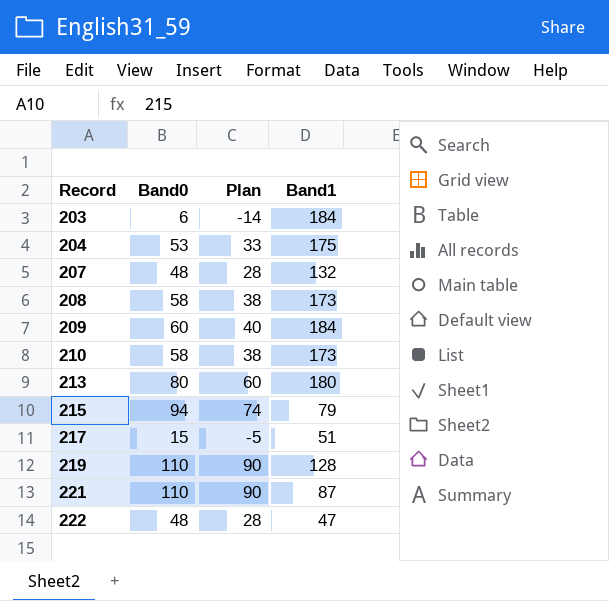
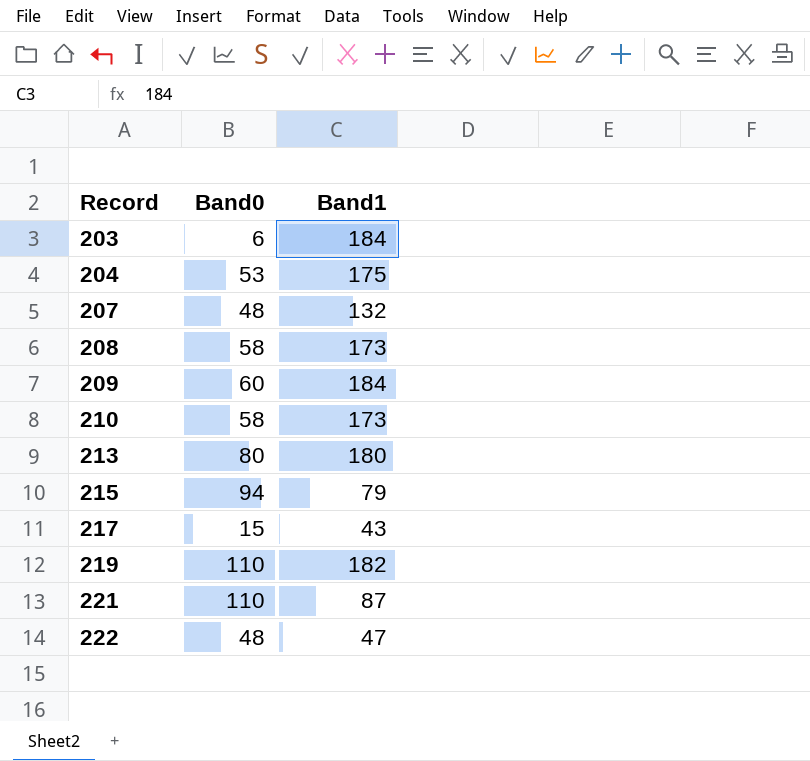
column Plan | formula: [Band0] - 20 -> none
217 | Band1: 51 -> 43
219 | Band1: 128 -> 182

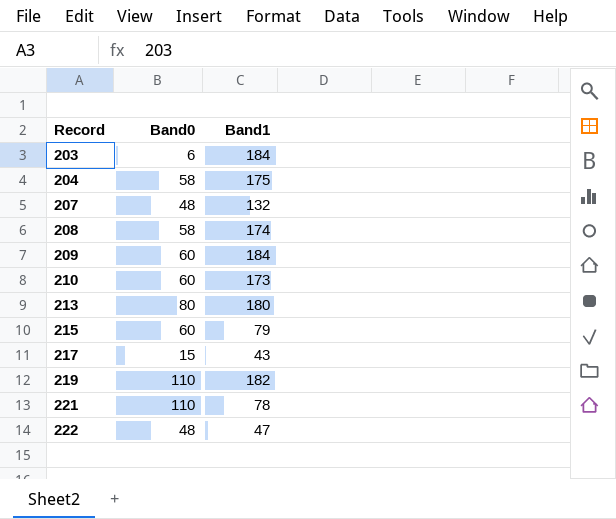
204 | Band0: 53 -> 58
208 | Band1: 173 -> 174
210 | Band0: 58 -> 60
215 | Band0: 94 -> 60
221 | Band1: 87 -> 78

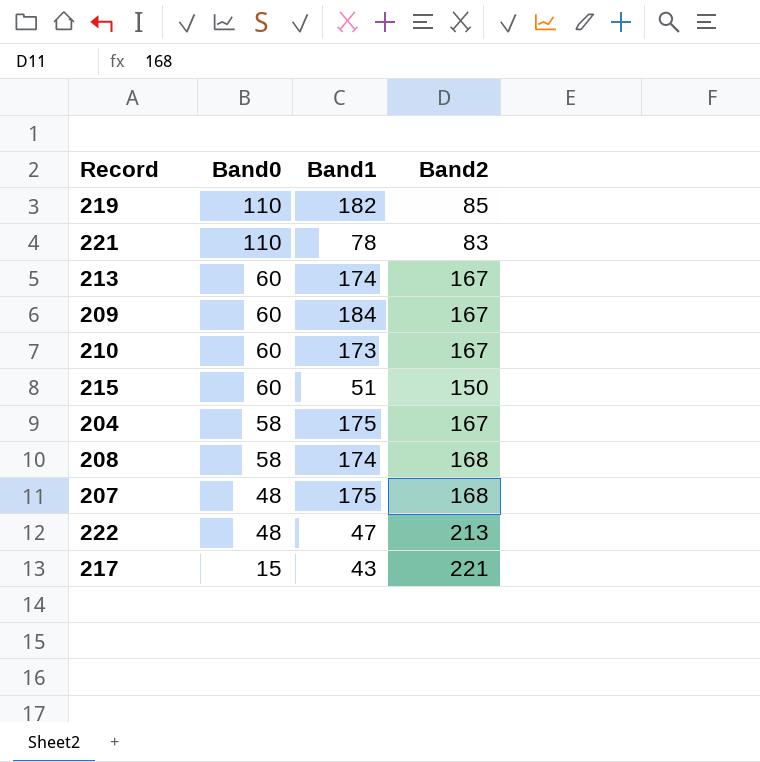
row order: Record ascending -> Band0 descending
column Band2 | position: none -> 4
row 203: 6 | 184 -> none
213 | Band0: 80 -> 60
213 | Band1: 180 -> 174
215 | Band1: 79 -> 51
207 | Band1: 132 -> 175

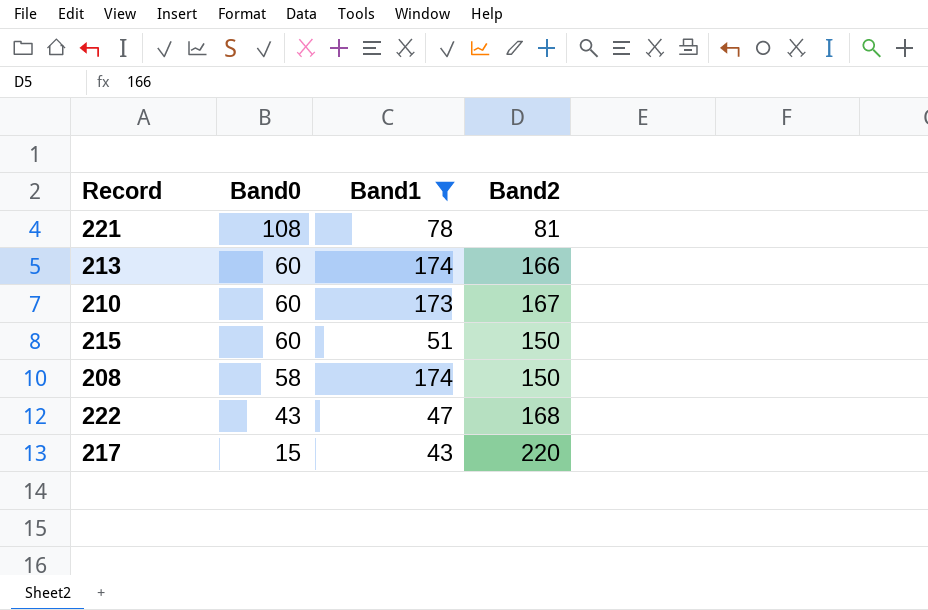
filter: none -> Band1 <= 174
221 | Band0: 110 -> 108
221 | Band2: 83 -> 81
213 | Band2: 167 -> 166
208 | Band2: 168 -> 150
222 | Band0: 48 -> 43
222 | Band2: 213 -> 168
217 | Band2: 221 -> 220

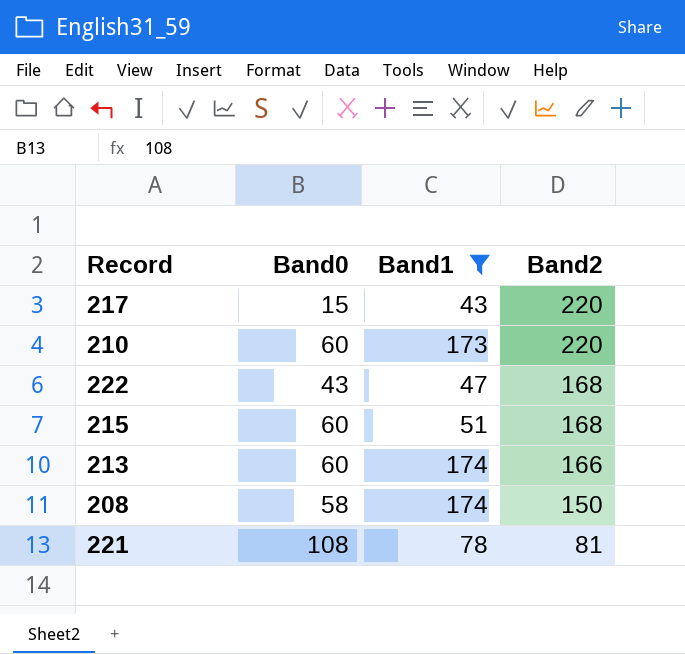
row order: Band0 descending -> Band2 descending
210 | Band2: 167 -> 220
215 | Band2: 150 -> 168

